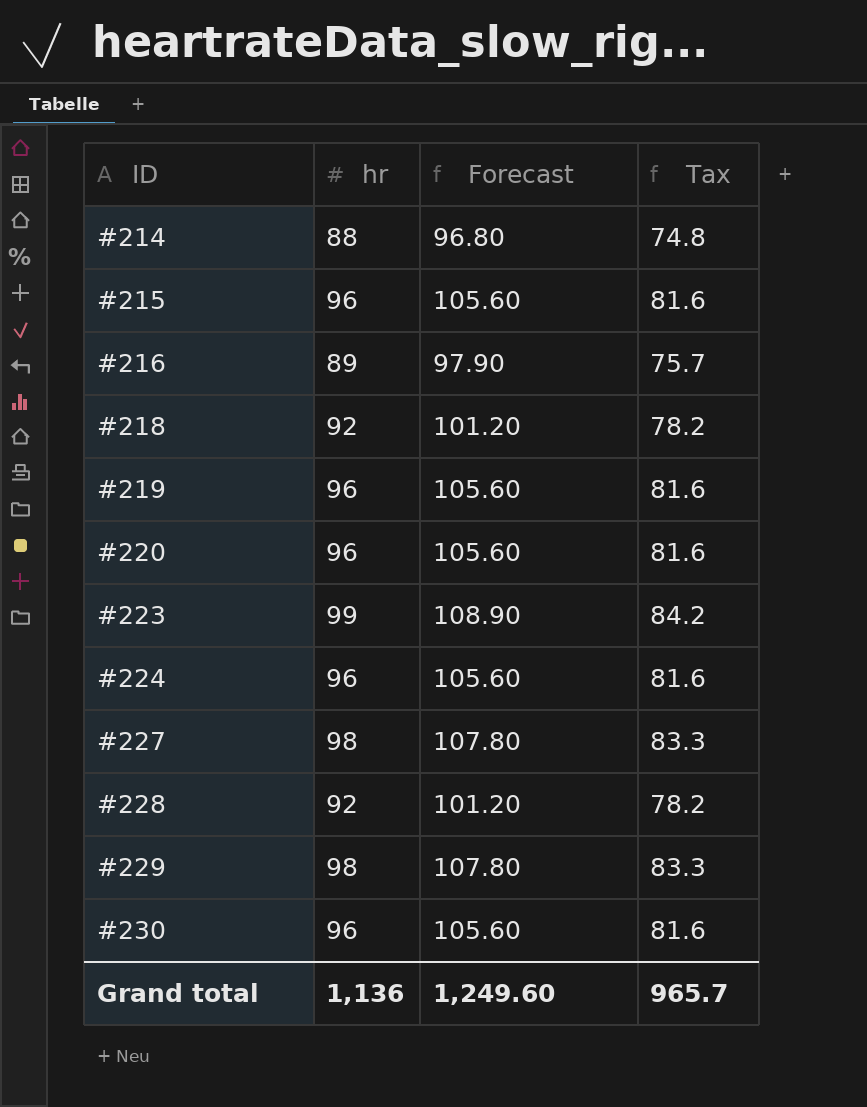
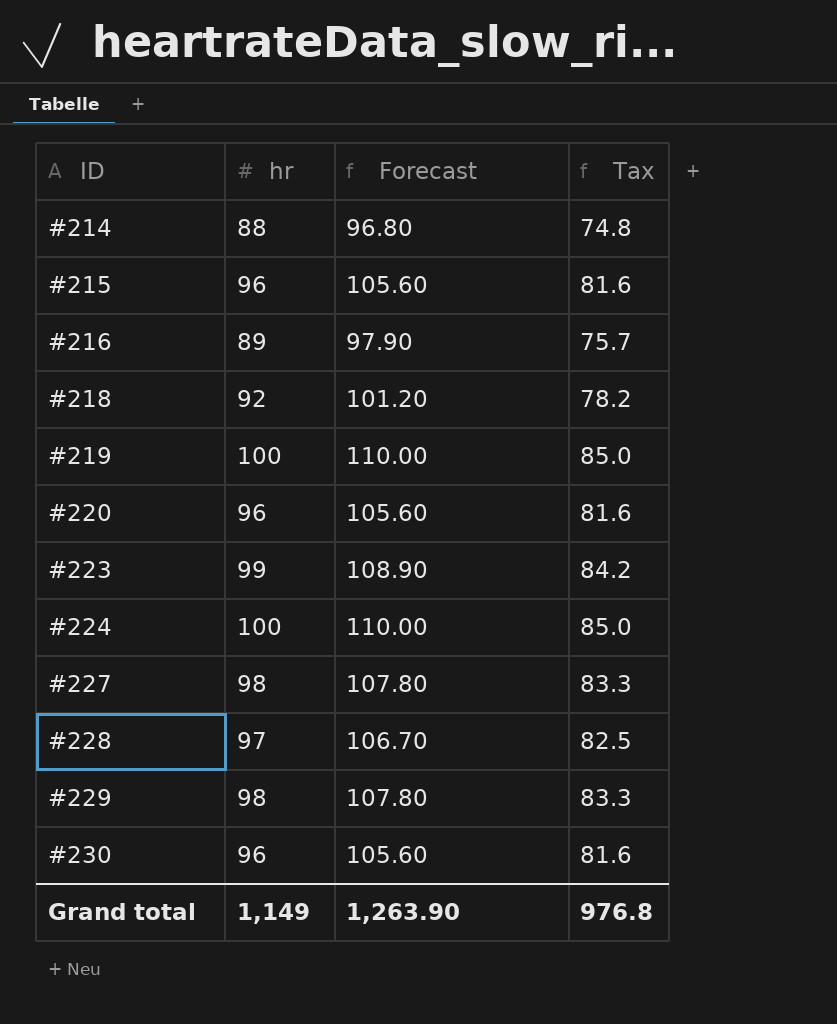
#219 | hr: 96 -> 100
#219 | Forecast: 105.60 -> 110.00
#219 | Tax: 81.6 -> 85.0
#224 | hr: 96 -> 100
#224 | Forecast: 105.60 -> 110.00
#224 | Tax: 81.6 -> 85.0
#228 | hr: 92 -> 97
#228 | Forecast: 101.20 -> 106.70
#228 | Tax: 78.2 -> 82.5
Grand total | hr: 1,136 -> 1,149
Grand total | Forecast: 1,249.60 -> 1,263.90
Grand total | Tax: 965.7 -> 976.8

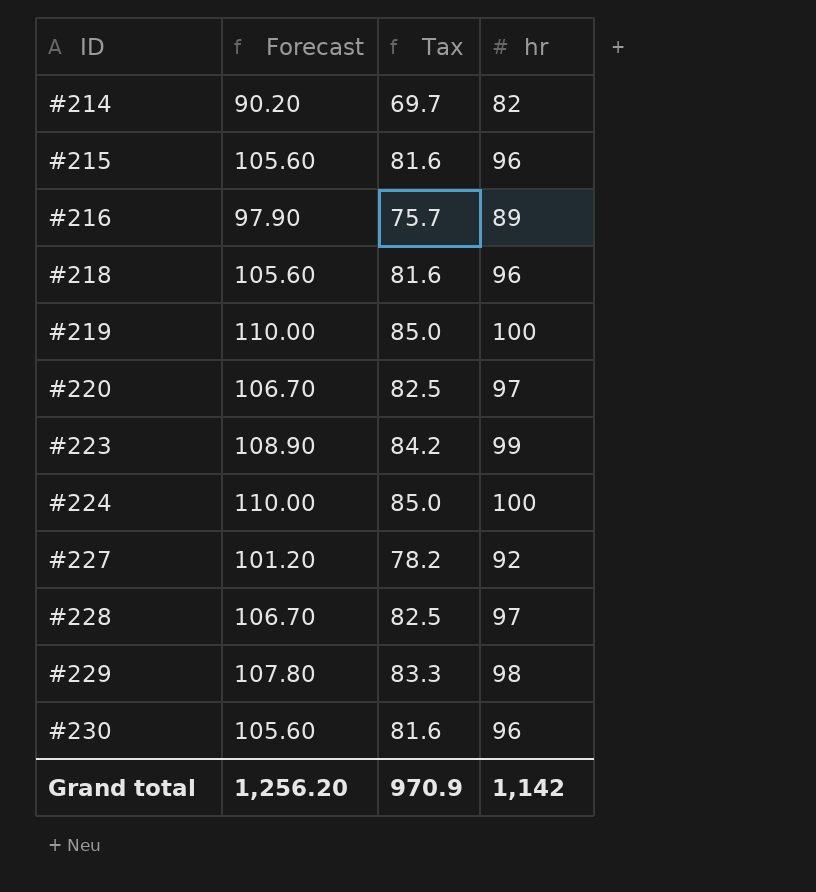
column hr | position: 2 -> 4
#214 | Forecast: 96.80 -> 90.20
#214 | Tax: 74.8 -> 69.7
#214 | hr: 88 -> 82
#218 | Forecast: 101.20 -> 105.60
#218 | Tax: 78.2 -> 81.6
#218 | hr: 92 -> 96
#220 | Forecast: 105.60 -> 106.70
#220 | Tax: 81.6 -> 82.5
#220 | hr: 96 -> 97
#227 | Forecast: 107.80 -> 101.20
#227 | Tax: 83.3 -> 78.2
#227 | hr: 98 -> 92
Grand total | Forecast: 1,263.90 -> 1,256.20
Grand total | Tax: 976.8 -> 970.9
Grand total | hr: 1,149 -> 1,142

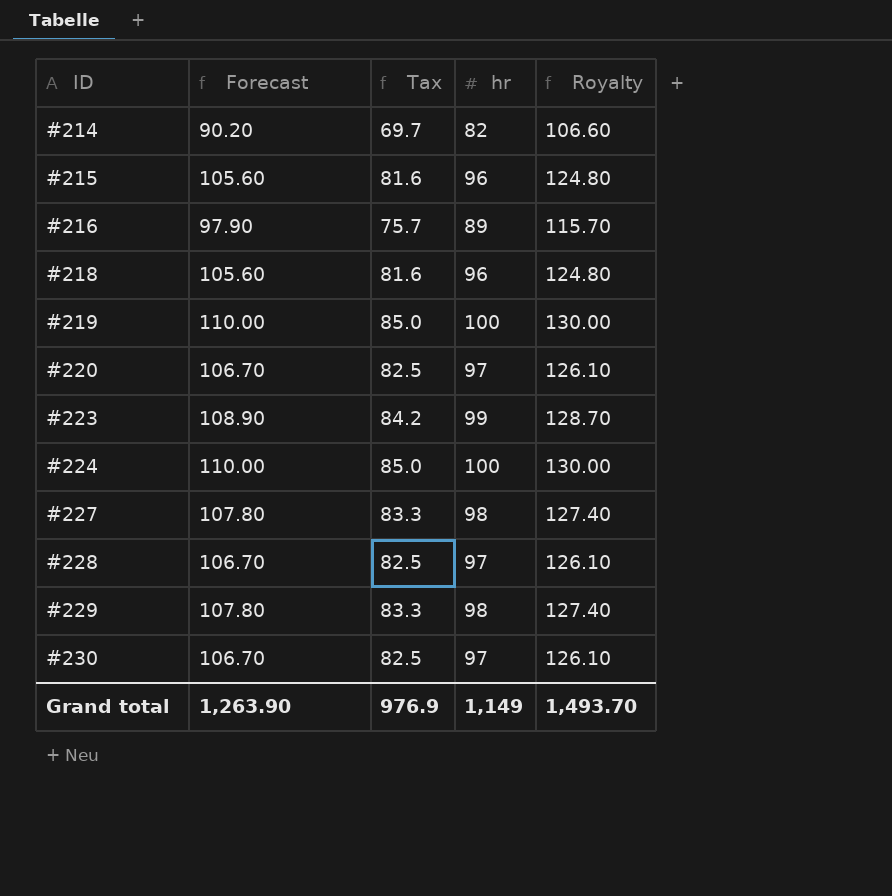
column Royalty | formula: none -> [hr] * 1.3
#227 | Forecast: 101.20 -> 107.80
#227 | Tax: 78.2 -> 83.3
#227 | hr: 92 -> 98
#230 | Forecast: 105.60 -> 106.70
#230 | Tax: 81.6 -> 82.5
#230 | hr: 96 -> 97
Grand total | Forecast: 1,256.20 -> 1,263.90
Grand total | Tax: 970.9 -> 976.9
Grand total | hr: 1,142 -> 1,149

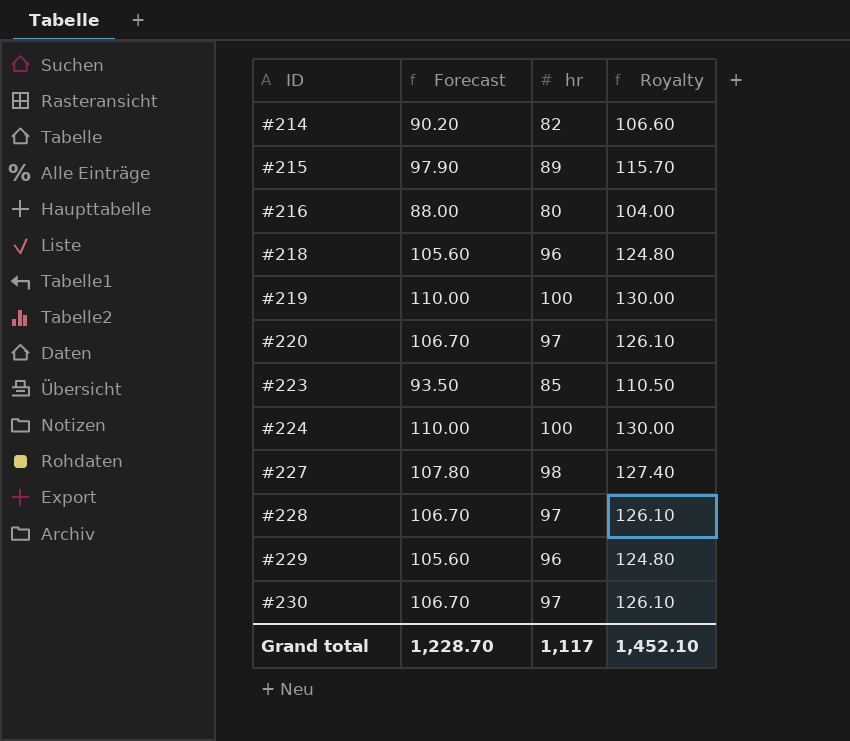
column Tax | formula: [hr] * 0.85 -> none
#215 | Forecast: 105.60 -> 97.90
#215 | hr: 96 -> 89
#215 | Royalty: 124.80 -> 115.70
#216 | Forecast: 97.90 -> 88.00
#216 | hr: 89 -> 80
#216 | Royalty: 115.70 -> 104.00
#223 | Forecast: 108.90 -> 93.50
#223 | hr: 99 -> 85
#223 | Royalty: 128.70 -> 110.50
#229 | Forecast: 107.80 -> 105.60
#229 | hr: 98 -> 96
#229 | Royalty: 127.40 -> 124.80
Grand total | Forecast: 1,263.90 -> 1,228.70
Grand total | hr: 1,149 -> 1,117
Grand total | Royalty: 1,493.70 -> 1,452.10

